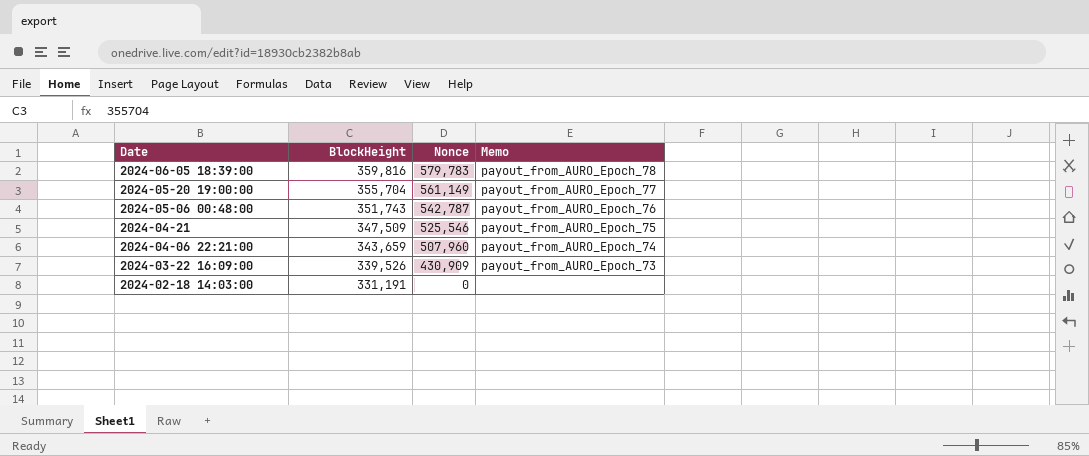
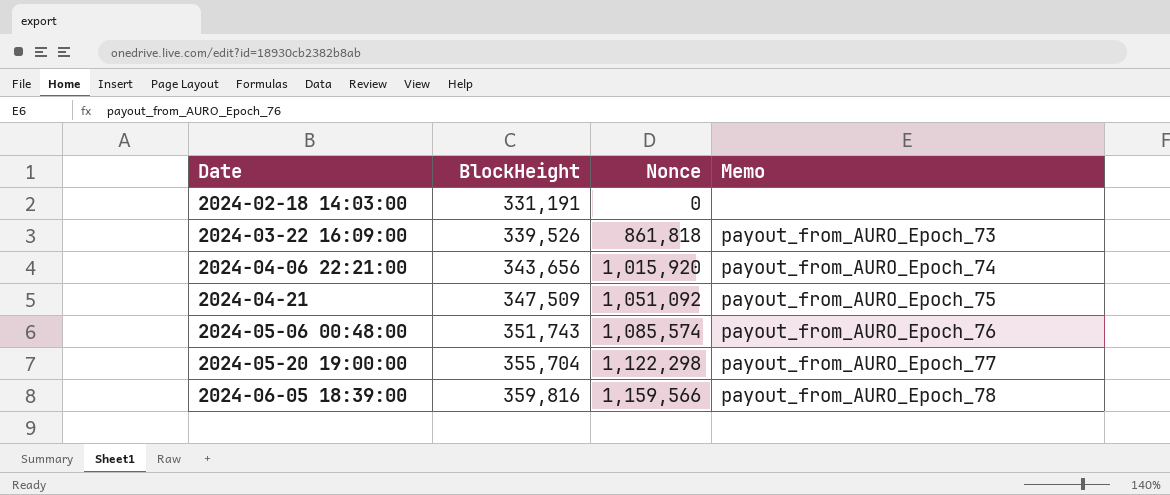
row order: Date descending -> Date ascending
2024-03-22 16:09:00 | Nonce: 430,909 -> 861,818
2024-04-06 22:21:00 | BlockHeight: 343,659 -> 343,656
2024-04-06 22:21:00 | Nonce: 507,960 -> 1,015,920
2024-04-21 | Nonce: 525,546 -> 1,051,092
2024-05-06 00:48:00 | Nonce: 542,787 -> 1,085,574
2024-05-20 19:00:00 | Nonce: 561,149 -> 1,122,298
2024-06-05 18:39:00 | Nonce: 579,783 -> 1,159,566

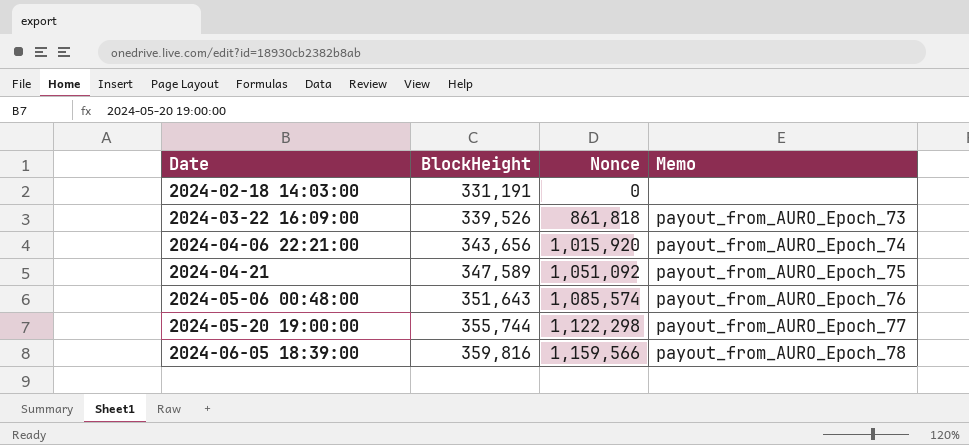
2024-04-21 | BlockHeight: 347,509 -> 347,589
2024-05-06 00:48:00 | BlockHeight: 351,743 -> 351,643
2024-05-20 19:00:00 | BlockHeight: 355,704 -> 355,744

